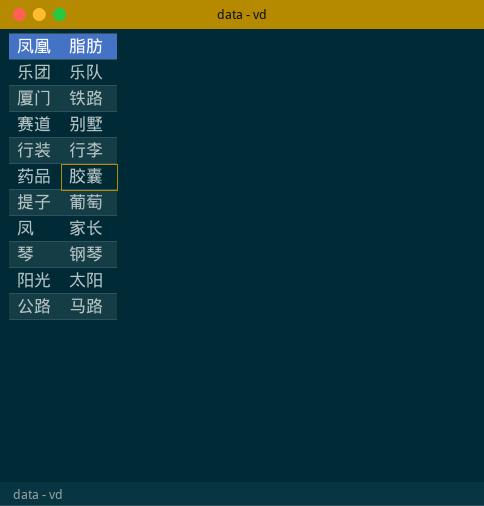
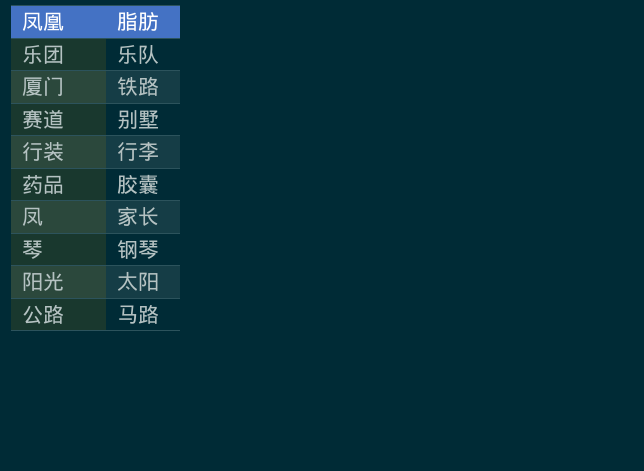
row 提子: 葡萄 -> none

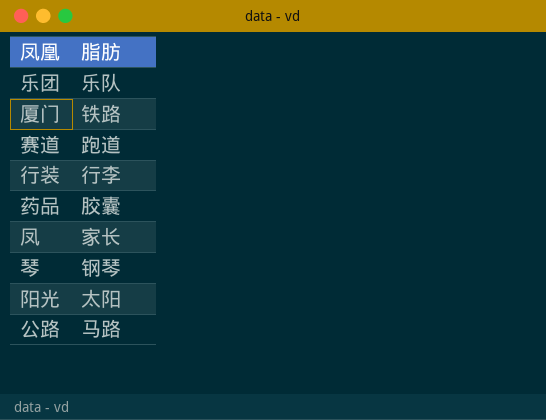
赛道 | 脂肪: 别墅 -> 跑道

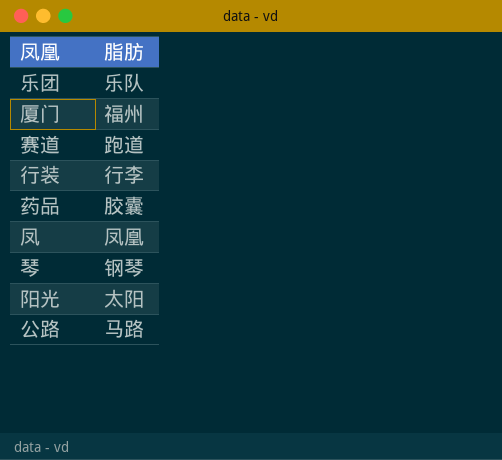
厦门 | 脂肪: 铁路 -> 福州
凤 | 脂肪: 家长 -> 凤凰

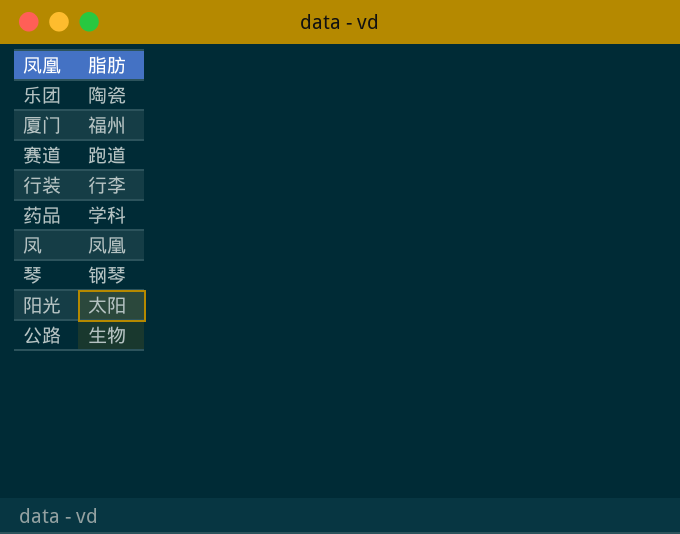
乐团 | 脂肪: 乐队 -> 陶瓷
药品 | 脂肪: 胶囊 -> 学科
公路 | 脂肪: 马路 -> 生物

